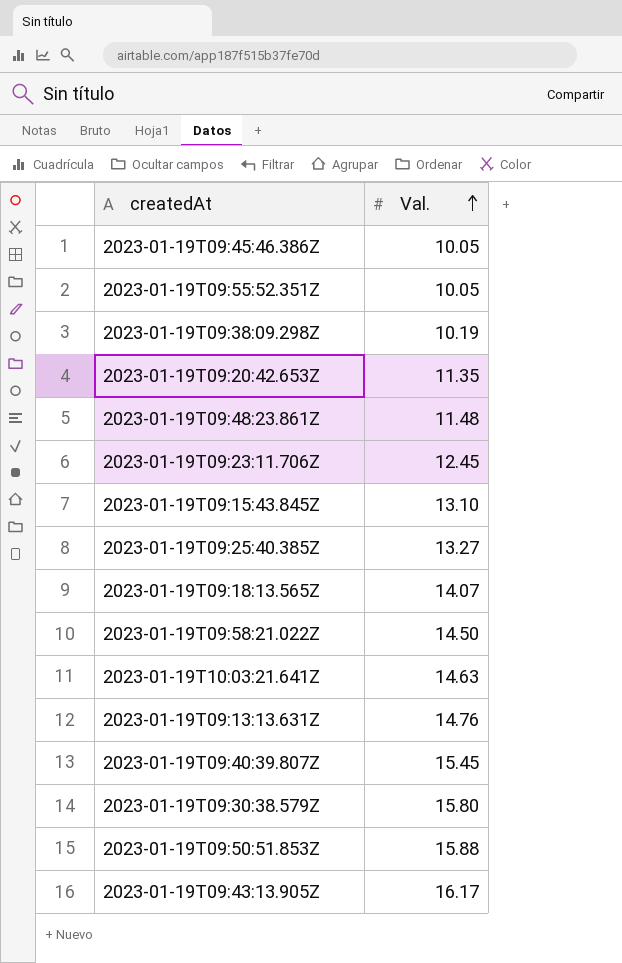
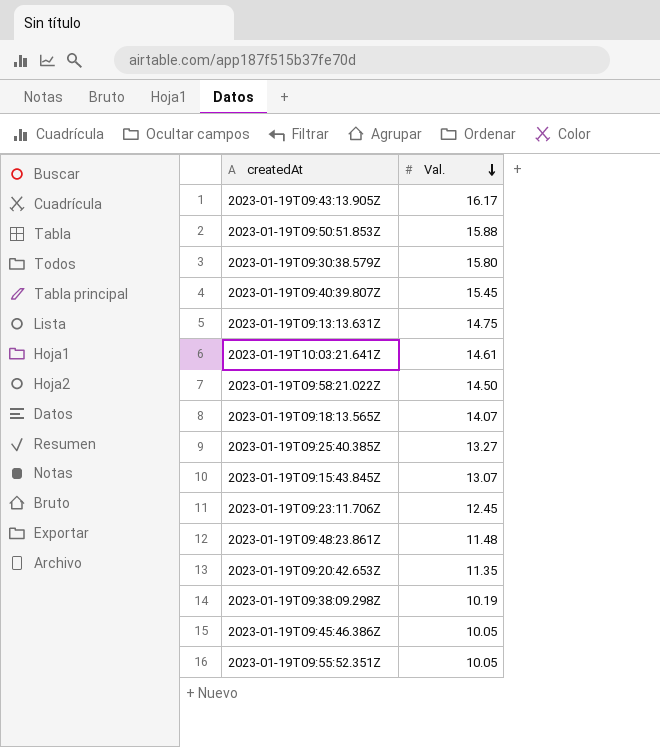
row order: Val. ascending -> Val. descending
2023-01-19T09:13:13.631Z | Val.: 14.76 -> 14.75
2023-01-19T10:03:21.641Z | Val.: 14.63 -> 14.61
2023-01-19T09:15:43.845Z | Val.: 13.10 -> 13.07

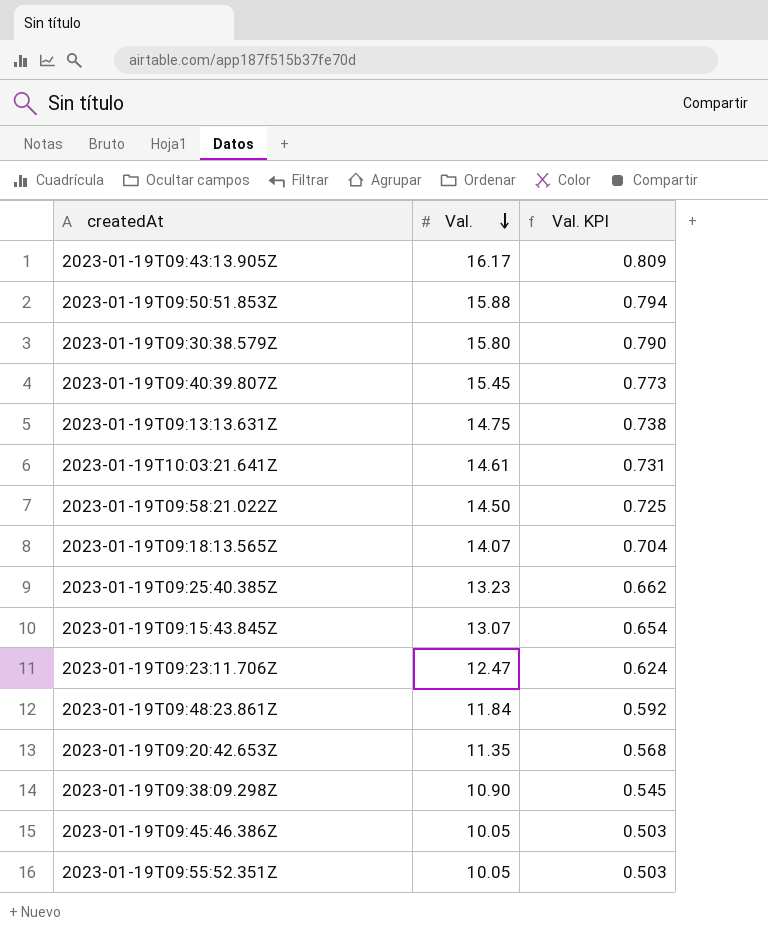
column Val. KPI | formula: none -> [Val.] * 0.05
2023-01-19T09:25:40.385Z | Val.: 13.27 -> 13.23
2023-01-19T09:23:11.706Z | Val.: 12.45 -> 12.47
2023-01-19T09:48:23.861Z | Val.: 11.48 -> 11.84
2023-01-19T09:38:09.298Z | Val.: 10.19 -> 10.90

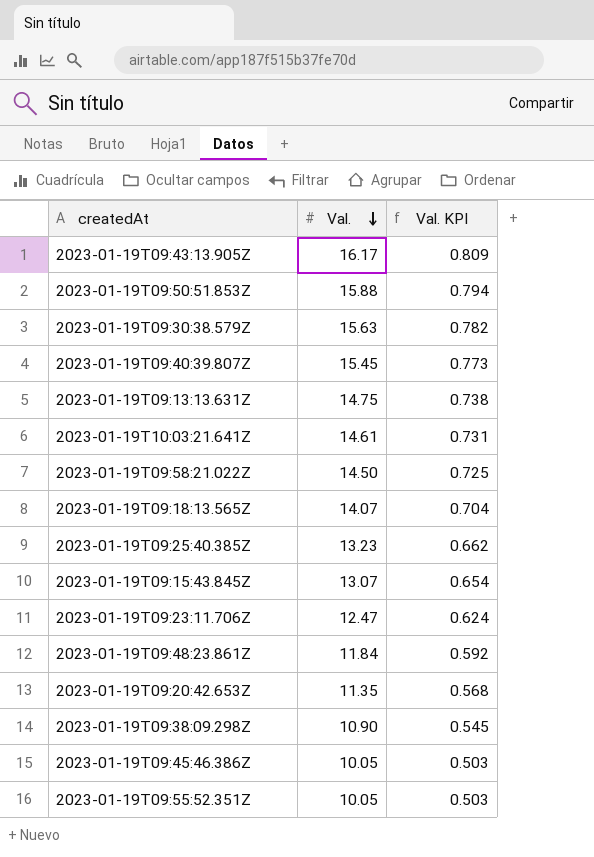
2023-01-19T09:30:38.579Z | Val.: 15.80 -> 15.63
2023-01-19T09:30:38.579Z | Val. KPI: 0.790 -> 0.782

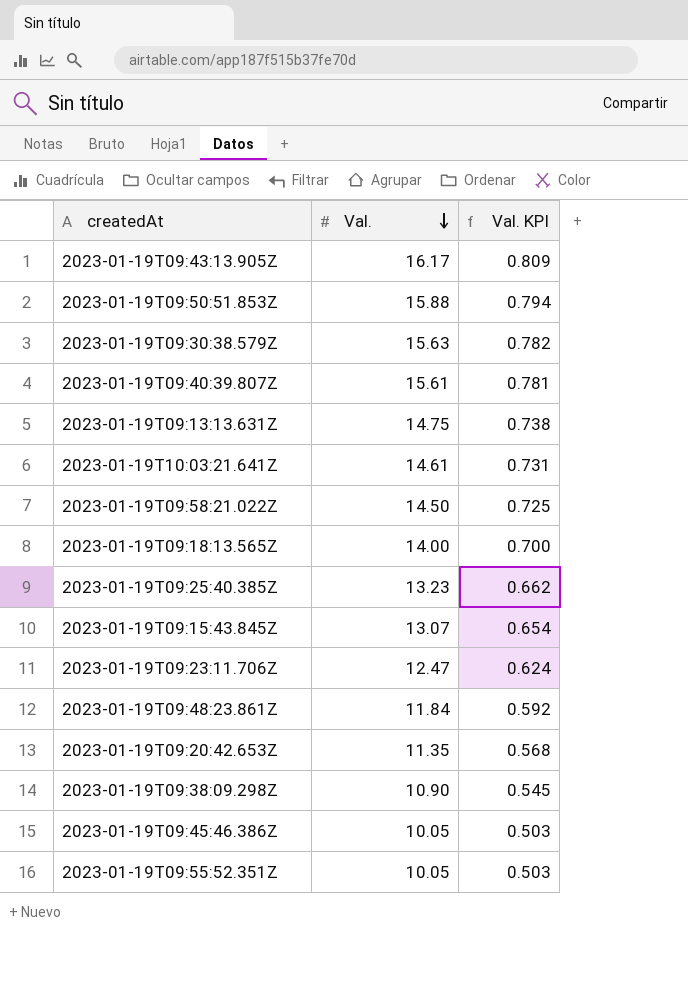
2023-01-19T09:40:39.807Z | Val.: 15.45 -> 15.61
2023-01-19T09:40:39.807Z | Val. KPI: 0.773 -> 0.781
2023-01-19T09:18:13.565Z | Val.: 14.07 -> 14.00
2023-01-19T09:18:13.565Z | Val. KPI: 0.704 -> 0.700

